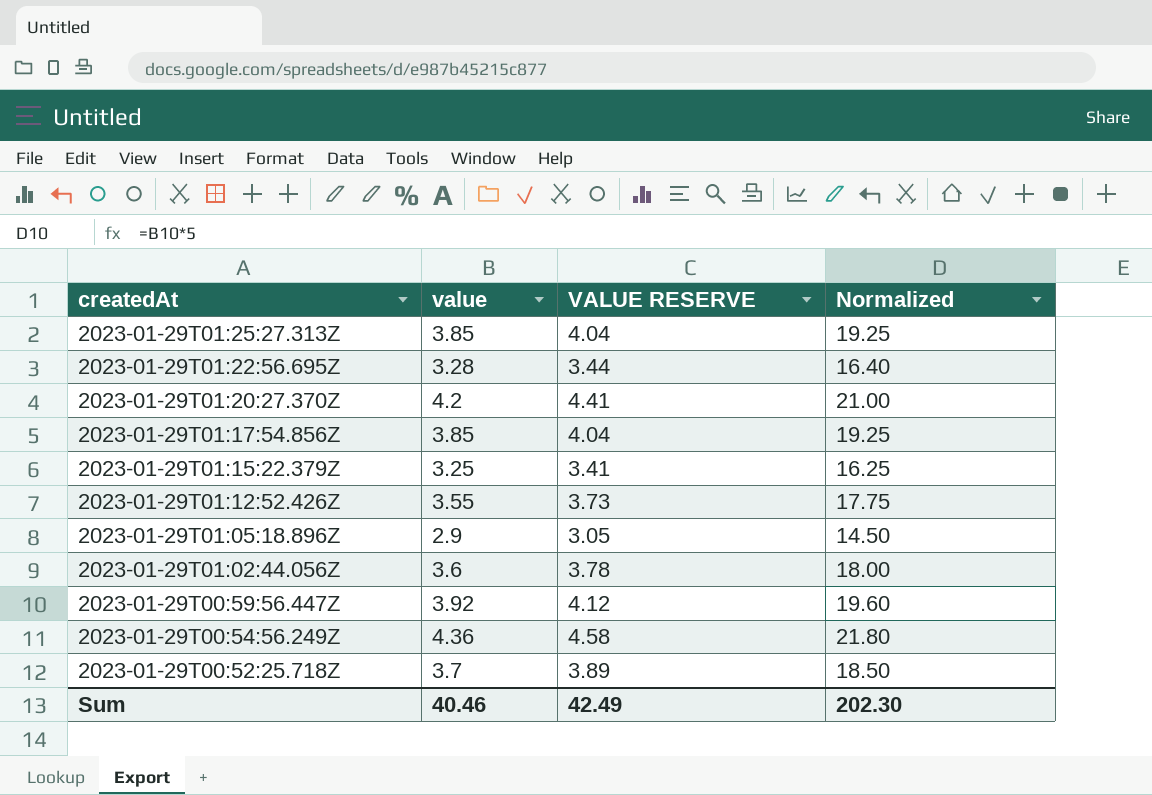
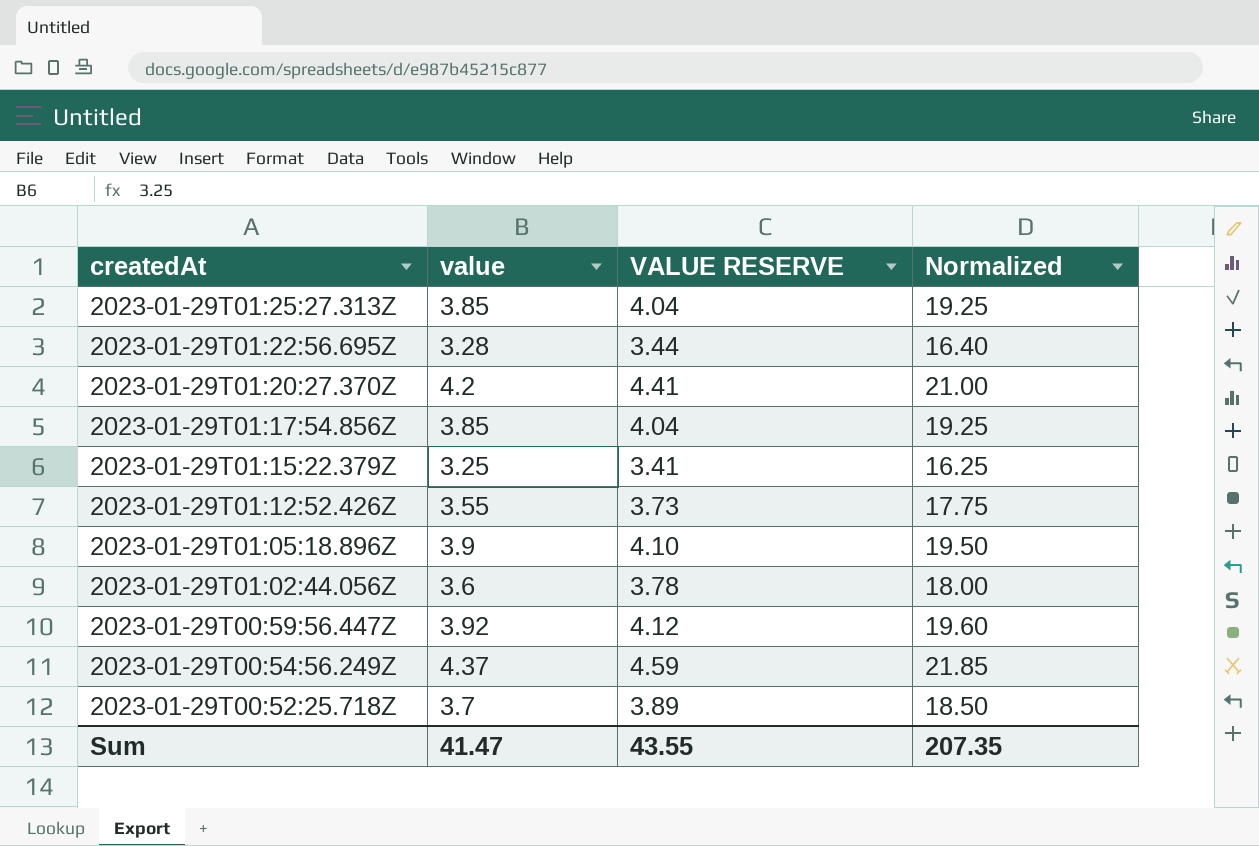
2023-01-29T01:05:18.896Z | value: 2.9 -> 3.9
2023-01-29T01:05:18.896Z | VALUE RESERVE: 3.05 -> 4.10
2023-01-29T01:05:18.896Z | Normalized: 14.50 -> 19.50
2023-01-29T00:54:56.249Z | value: 4.36 -> 4.37
2023-01-29T00:54:56.249Z | VALUE RESERVE: 4.58 -> 4.59
2023-01-29T00:54:56.249Z | Normalized: 21.80 -> 21.85
Sum | value: 40.46 -> 41.47
Sum | VALUE RESERVE: 42.49 -> 43.55
Sum | Normalized: 202.30 -> 207.35

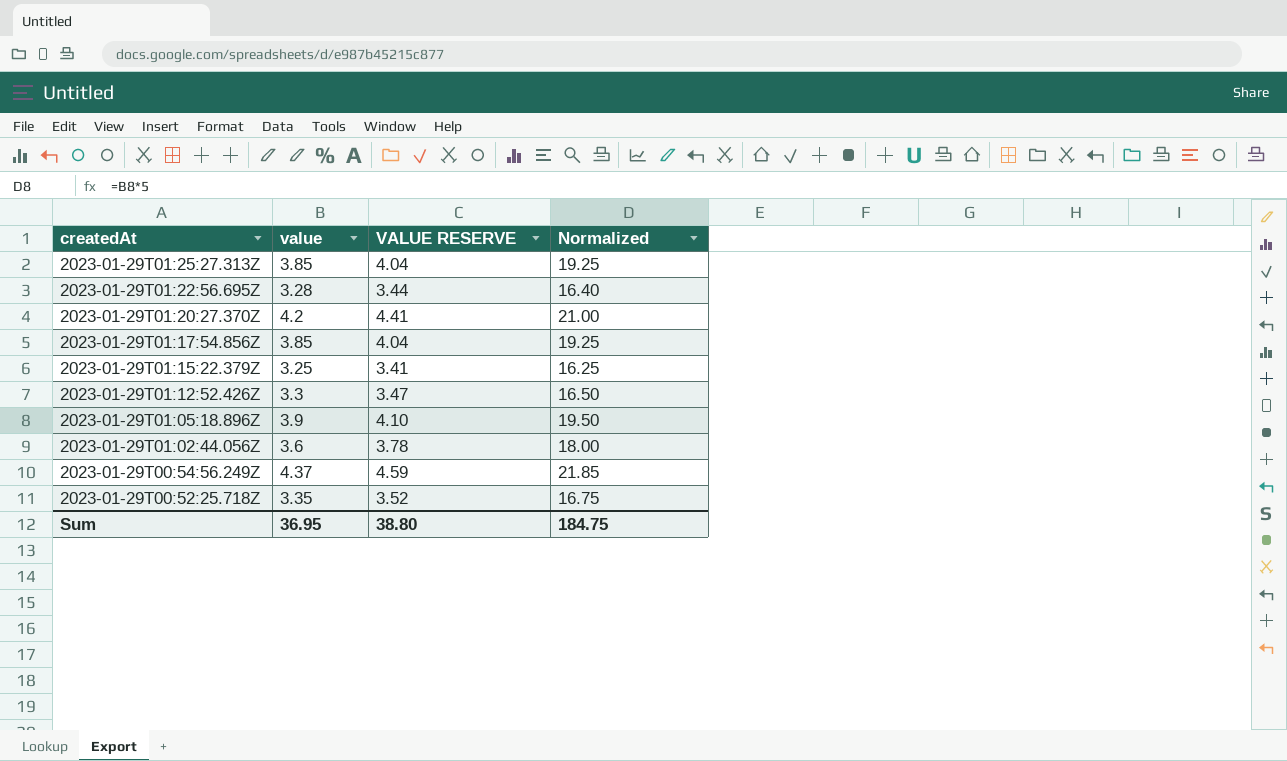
row 2023-01-29T00:59:56.447Z: 3.92 | 4.12 | 19.60 -> none
2023-01-29T01:12:52.426Z | value: 3.55 -> 3.3
2023-01-29T01:12:52.426Z | VALUE RESERVE: 3.73 -> 3.47
2023-01-29T01:12:52.426Z | Normalized: 17.75 -> 16.50
2023-01-29T00:52:25.718Z | value: 3.7 -> 3.35
2023-01-29T00:52:25.718Z | VALUE RESERVE: 3.89 -> 3.52
2023-01-29T00:52:25.718Z | Normalized: 18.50 -> 16.75
Sum | value: 41.47 -> 36.95
Sum | VALUE RESERVE: 43.55 -> 38.80
Sum | Normalized: 207.35 -> 184.75

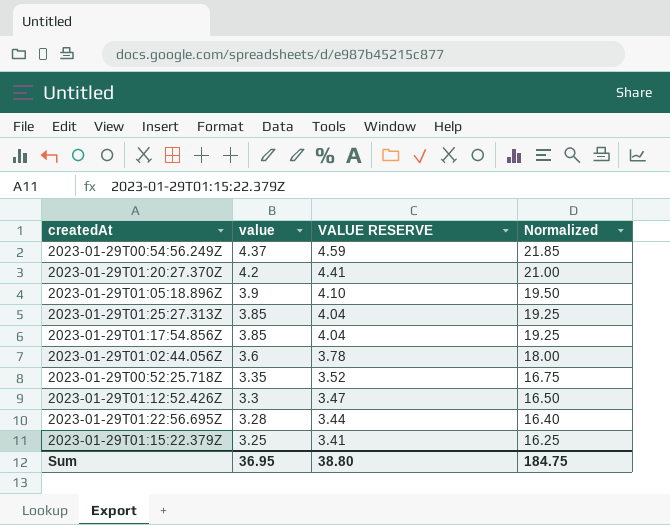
row order: createdAt descending -> value descending

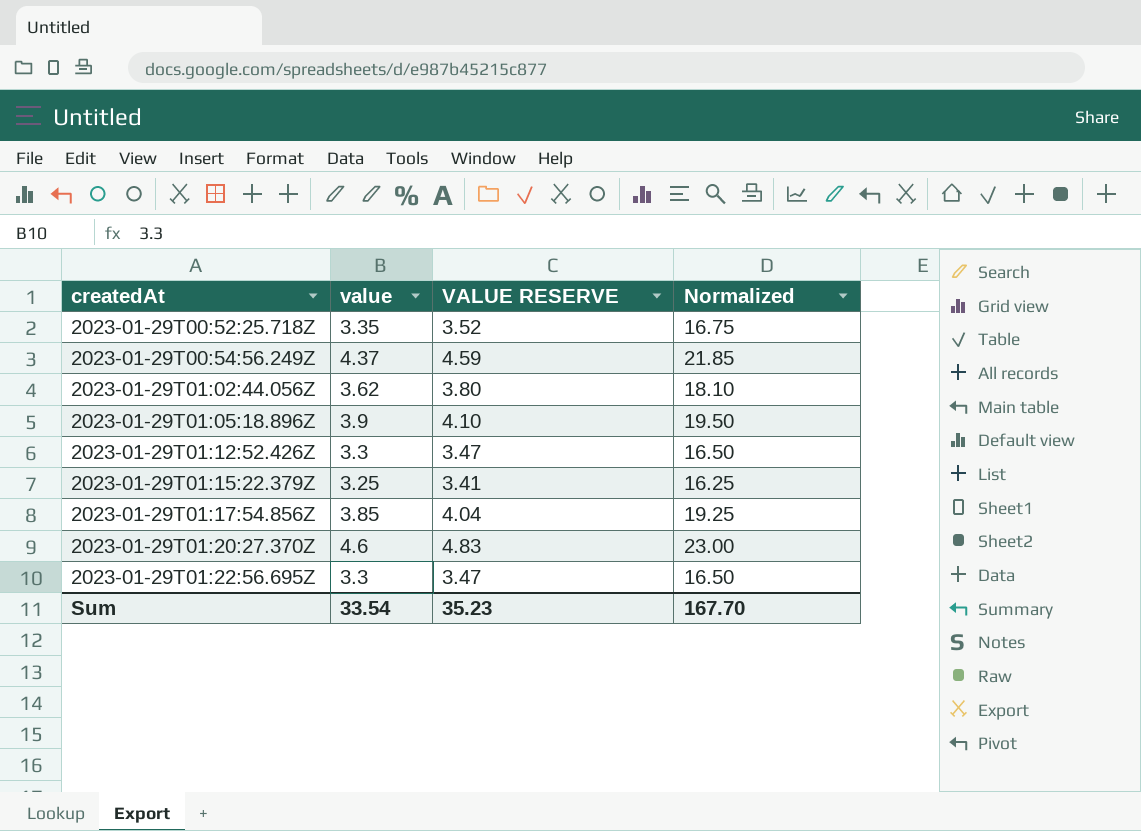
row order: value descending -> createdAt ascending
row 2023-01-29T01:25:27.313Z: 3.85 | 4.04 | 19.25 -> none
2023-01-29T01:02:44.056Z | value: 3.6 -> 3.62
2023-01-29T01:02:44.056Z | VALUE RESERVE: 3.78 -> 3.80
2023-01-29T01:02:44.056Z | Normalized: 18.00 -> 18.10
2023-01-29T01:20:27.370Z | value: 4.2 -> 4.6
2023-01-29T01:20:27.370Z | VALUE RESERVE: 4.41 -> 4.83
2023-01-29T01:20:27.370Z | Normalized: 21.00 -> 23.00
2023-01-29T01:22:56.695Z | value: 3.28 -> 3.3
2023-01-29T01:22:56.695Z | VALUE RESERVE: 3.44 -> 3.47
2023-01-29T01:22:56.695Z | Normalized: 16.40 -> 16.50
Sum | value: 36.95 -> 33.54
Sum | VALUE RESERVE: 38.80 -> 35.23
Sum | Normalized: 184.75 -> 167.70

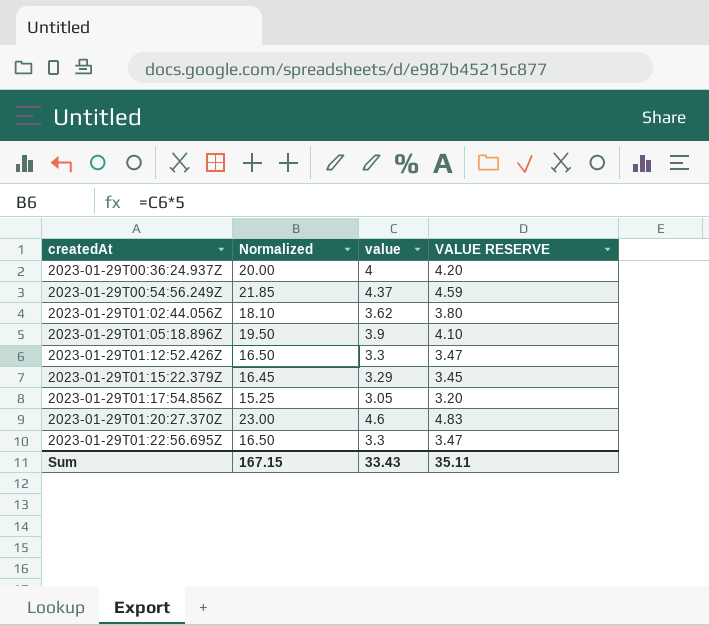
column Normalized | position: 4 -> 2
row 2023-01-29T00:52:25.718Z: 3.35 | 3.52 | 16.75 -> none
row 2023-01-29T00:36:24.937Z: none -> 20.00 | 4 | 4.20
2023-01-29T01:15:22.379Z | Normalized: 16.25 -> 16.45
2023-01-29T01:15:22.379Z | value: 3.25 -> 3.29
2023-01-29T01:15:22.379Z | VALUE RESERVE: 3.41 -> 3.45
2023-01-29T01:17:54.856Z | Normalized: 19.25 -> 15.25
2023-01-29T01:17:54.856Z | value: 3.85 -> 3.05
2023-01-29T01:17:54.856Z | VALUE RESERVE: 4.04 -> 3.20
Sum | Normalized: 167.70 -> 167.15
Sum | value: 33.54 -> 33.43
Sum | VALUE RESERVE: 35.23 -> 35.11

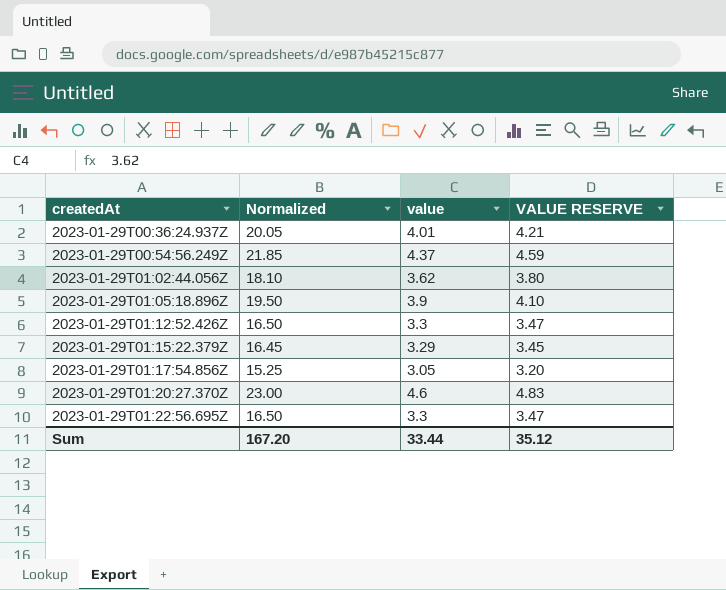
2023-01-29T00:36:24.937Z | Normalized: 20.00 -> 20.05
2023-01-29T00:36:24.937Z | value: 4 -> 4.01
2023-01-29T00:36:24.937Z | VALUE RESERVE: 4.20 -> 4.21
Sum | Normalized: 167.15 -> 167.20
Sum | value: 33.43 -> 33.44
Sum | VALUE RESERVE: 35.11 -> 35.12

